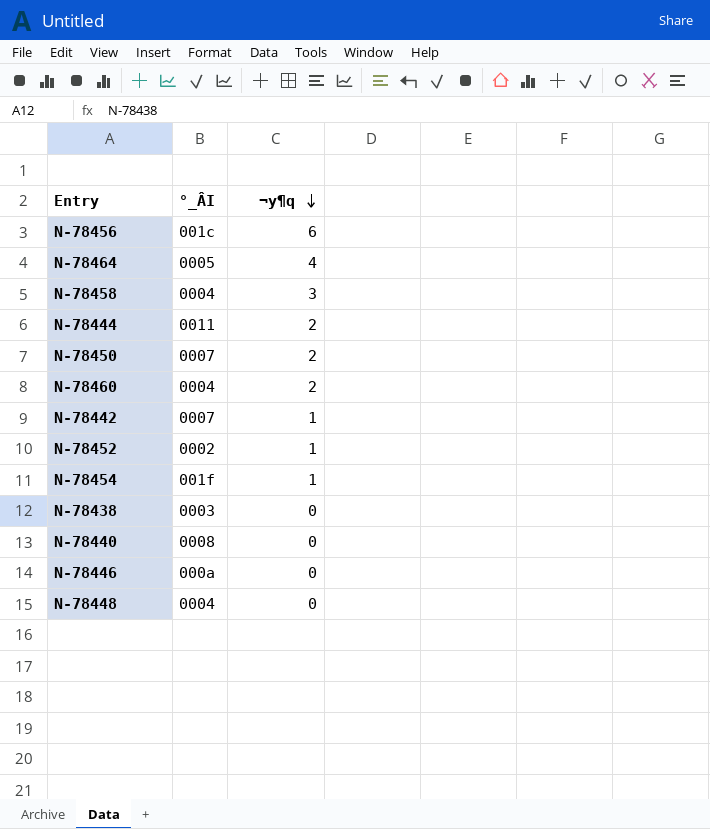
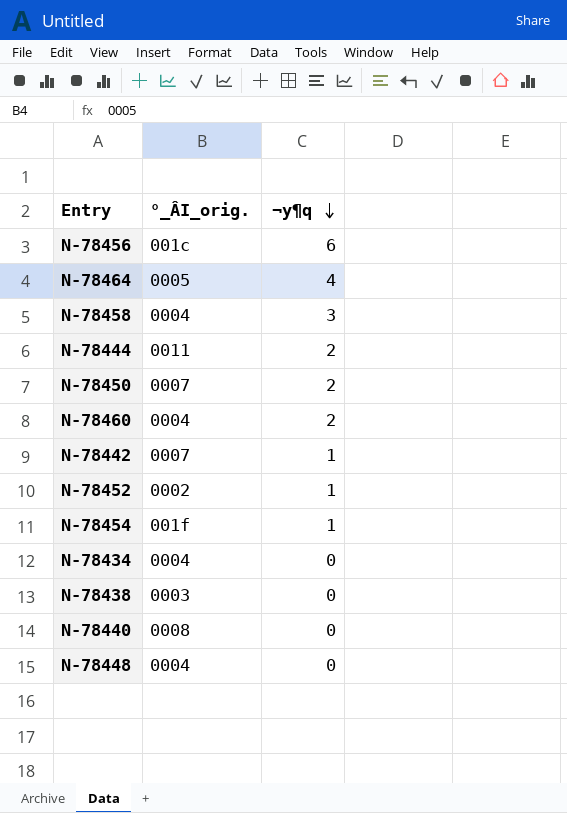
column name: °_ÂI -> °_ÂI_orig.
row N-78446: 000a | 0 -> none
row N-78434: none -> 0004 | 0

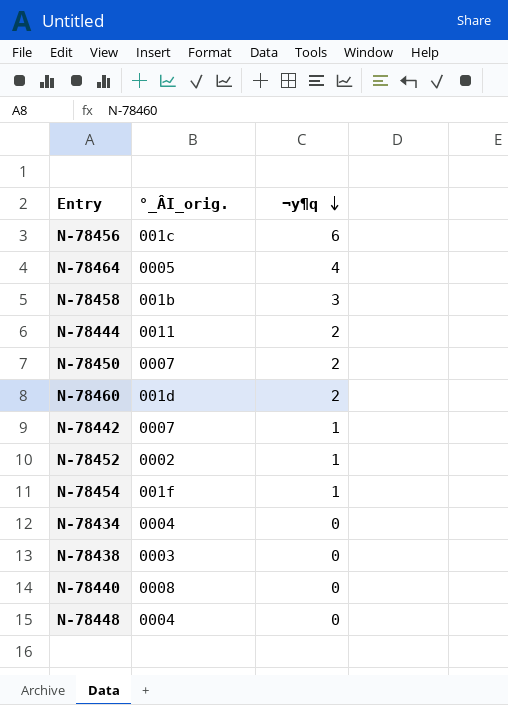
N-78458 | °_ÂI_orig.: 0004 -> 001b
N-78460 | °_ÂI_orig.: 0004 -> 001d

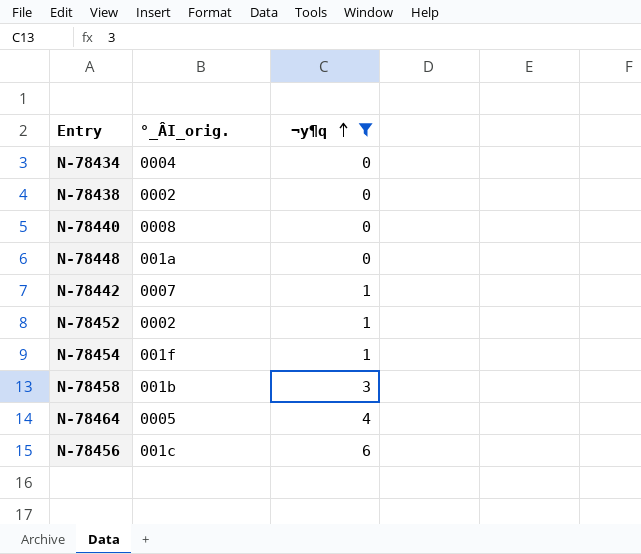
filter: none -> ¬y¶q != 2
row order: ¬y¶q descending -> ¬y¶q ascending
N-78438 | °_ÂI_orig.: 0003 -> 0002
N-78448 | °_ÂI_orig.: 0004 -> 001a

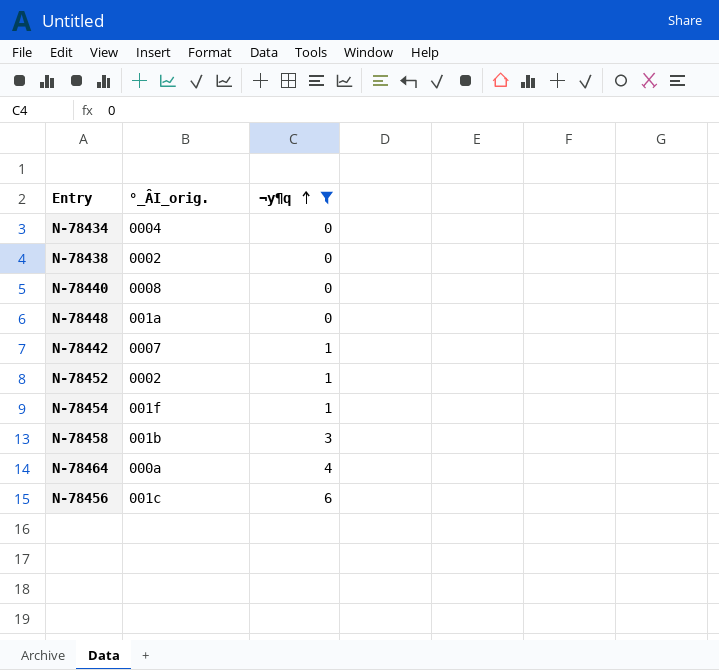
N-78464 | °_ÂI_orig.: 0005 -> 000a

